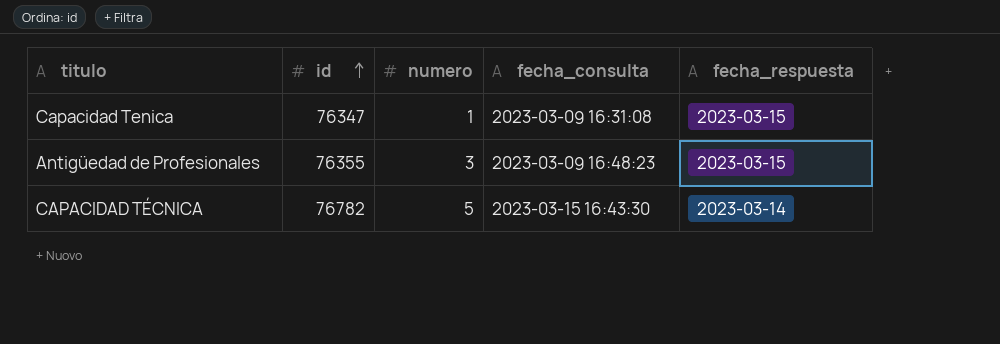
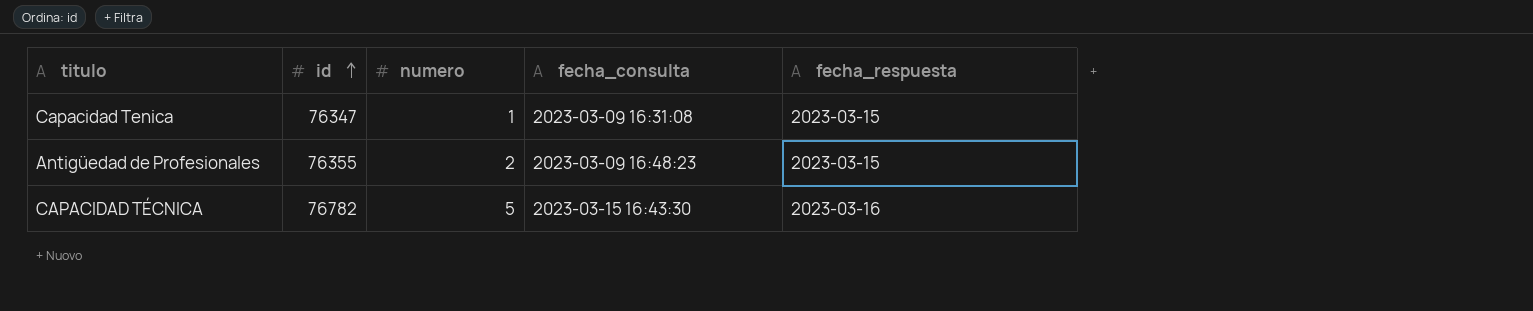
Antigüedad de Profesionales | numero: 3 -> 2
CAPACIDAD TÉCNICA | fecha_respuesta: 2023-03-14 -> 2023-03-16

